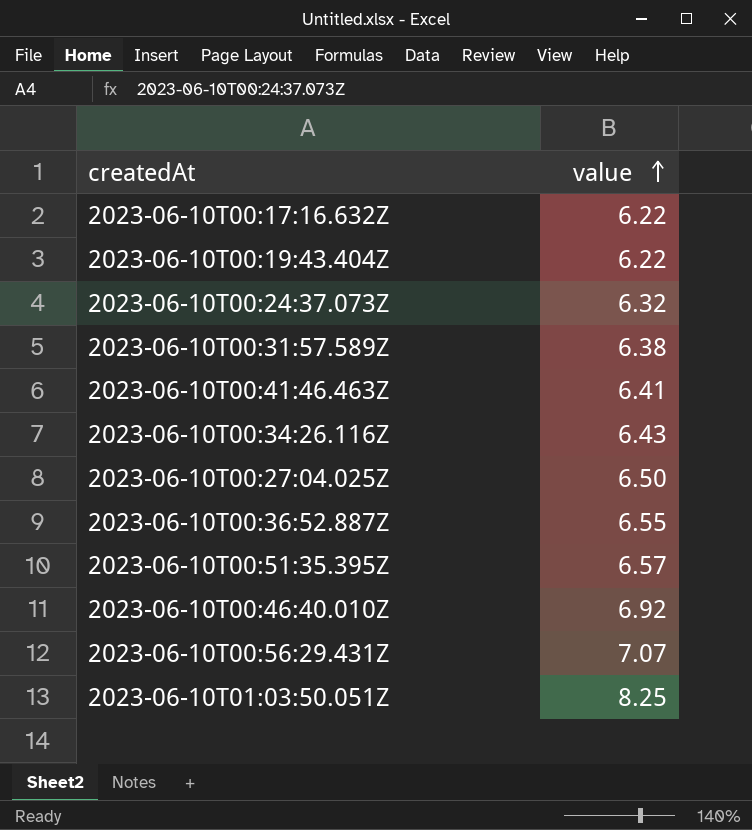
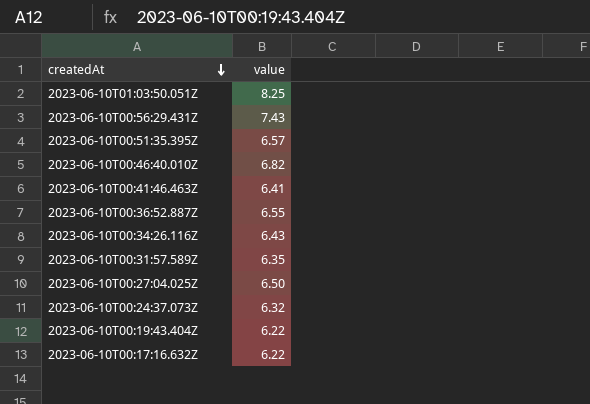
row order: value ascending -> createdAt descending
2023-06-10T00:56:29.431Z | value: 7.07 -> 7.43
2023-06-10T00:46:40.010Z | value: 6.92 -> 6.82
2023-06-10T00:31:57.589Z | value: 6.38 -> 6.35

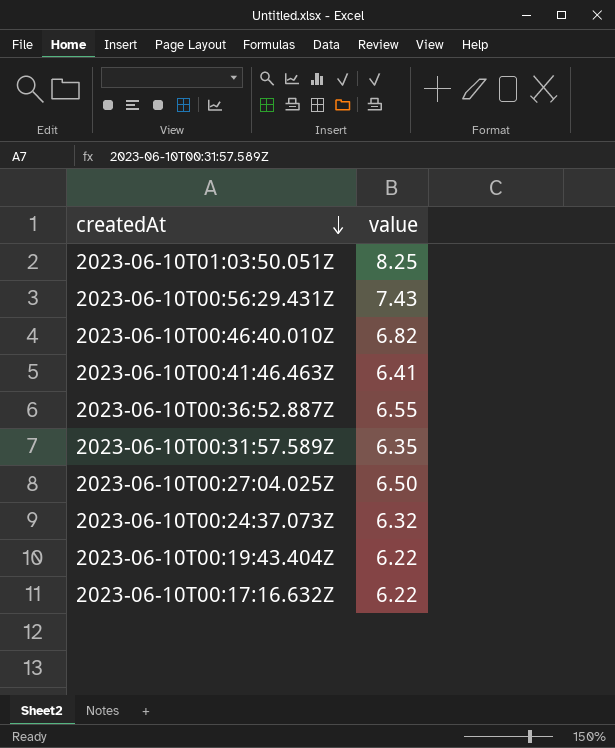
row 2023-06-10T00:51:35.395Z: 6.57 -> none
row 2023-06-10T00:34:26.116Z: 6.43 -> none

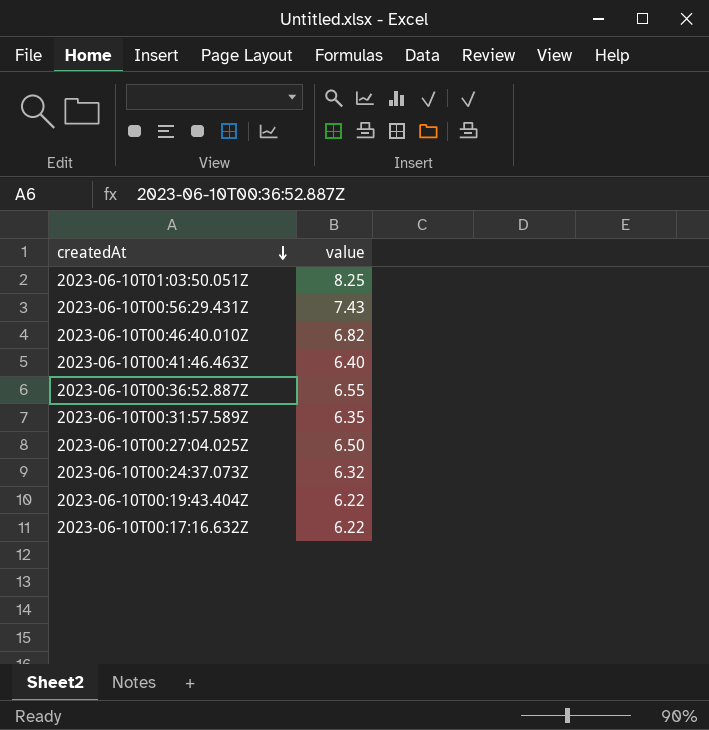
2023-06-10T00:41:46.463Z | value: 6.41 -> 6.40

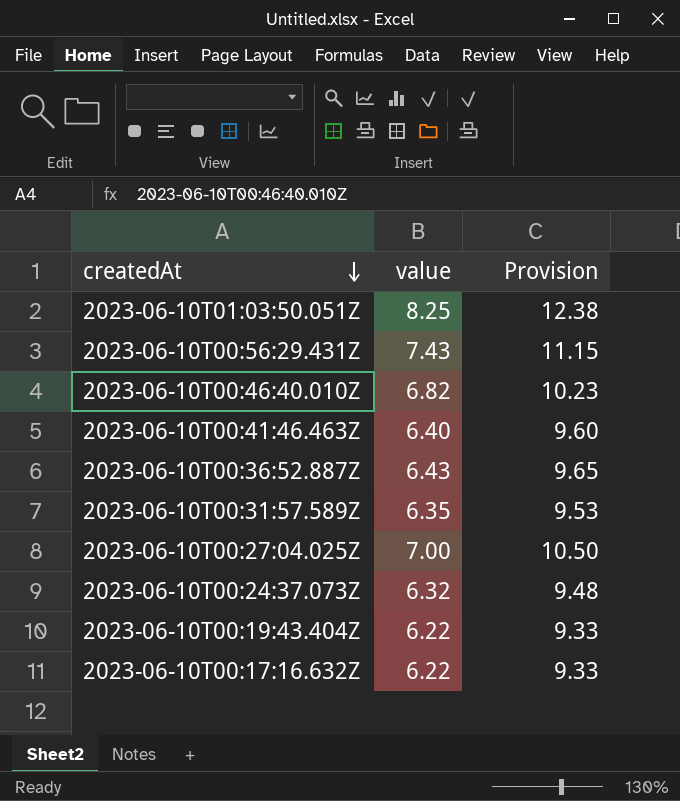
column Provision | formula: none -> [value] * 1.5
2023-06-10T00:36:52.887Z | value: 6.55 -> 6.43
2023-06-10T00:27:04.025Z | value: 6.50 -> 7.00

